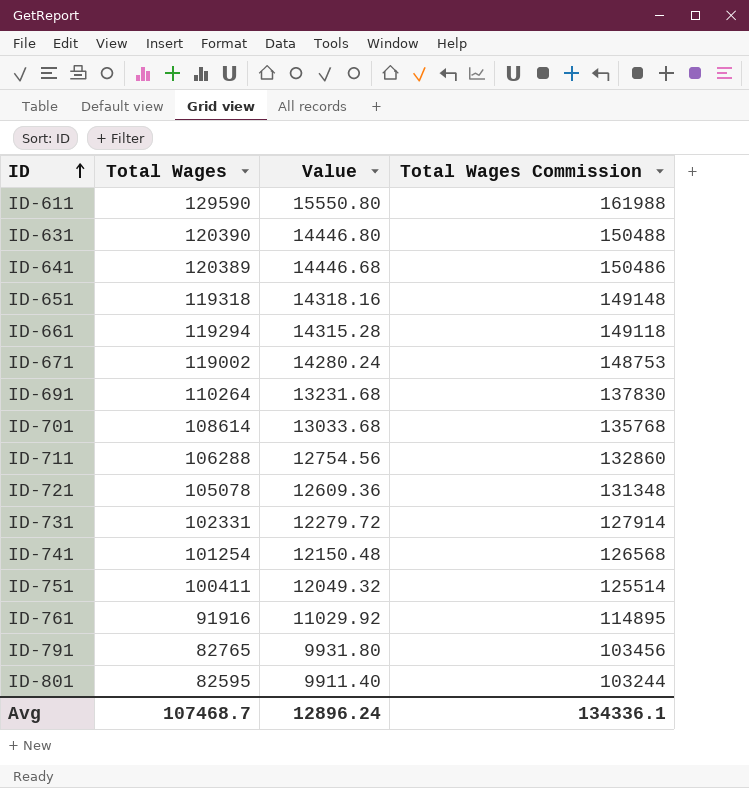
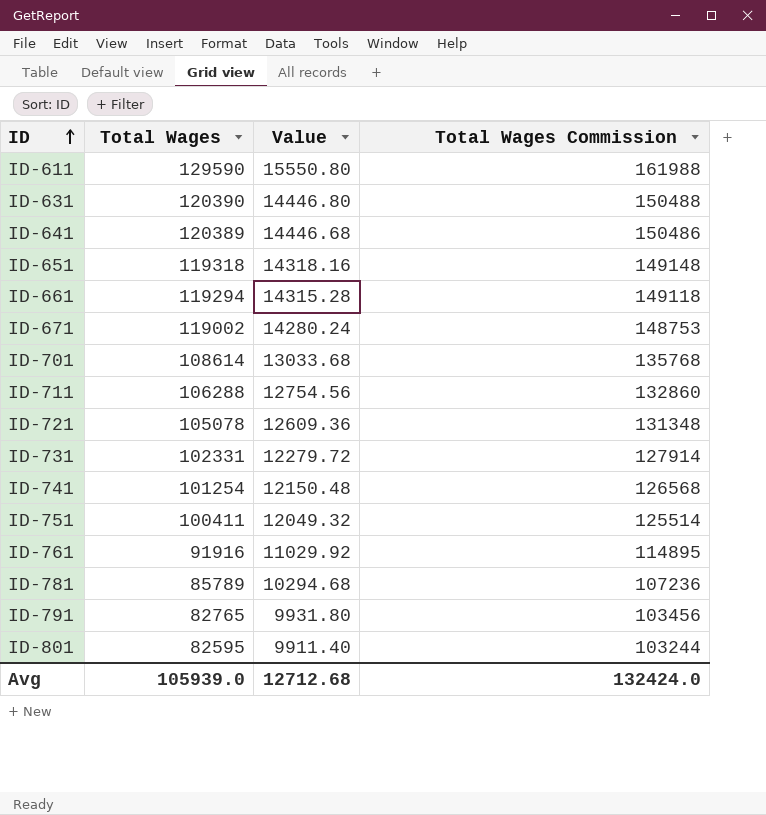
row ID-691: 110264 | 13231.68 | 137830 -> none
row ID-781: none -> 85789 | 10294.68 | 107236
Avg | Total Wages: 107468.7 -> 105939.0
Avg | Value: 12896.24 -> 12712.68
Avg | Total Wages Commission: 134336.1 -> 132424.0

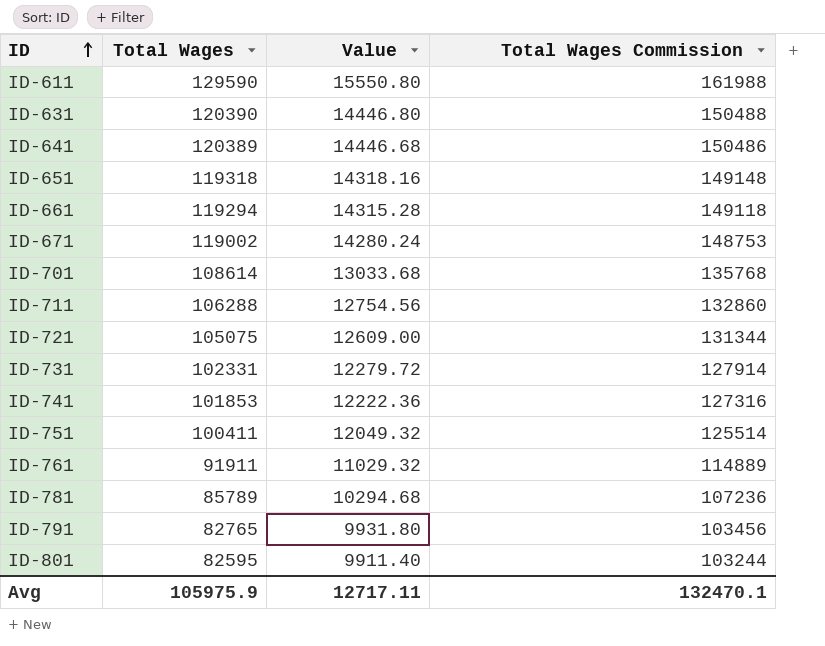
ID-721 | Total Wages: 105078 -> 105075
ID-721 | Value: 12609.36 -> 12609.00
ID-721 | Total Wages Commission: 131348 -> 131344
ID-741 | Total Wages: 101254 -> 101853
ID-741 | Value: 12150.48 -> 12222.36
ID-741 | Total Wages Commission: 126568 -> 127316
ID-761 | Total Wages: 91916 -> 91911
ID-761 | Value: 11029.92 -> 11029.32
ID-761 | Total Wages Commission: 114895 -> 114889
Avg | Total Wages: 105939.0 -> 105975.9
Avg | Value: 12712.68 -> 12717.11
Avg | Total Wages Commission: 132424.0 -> 132470.1

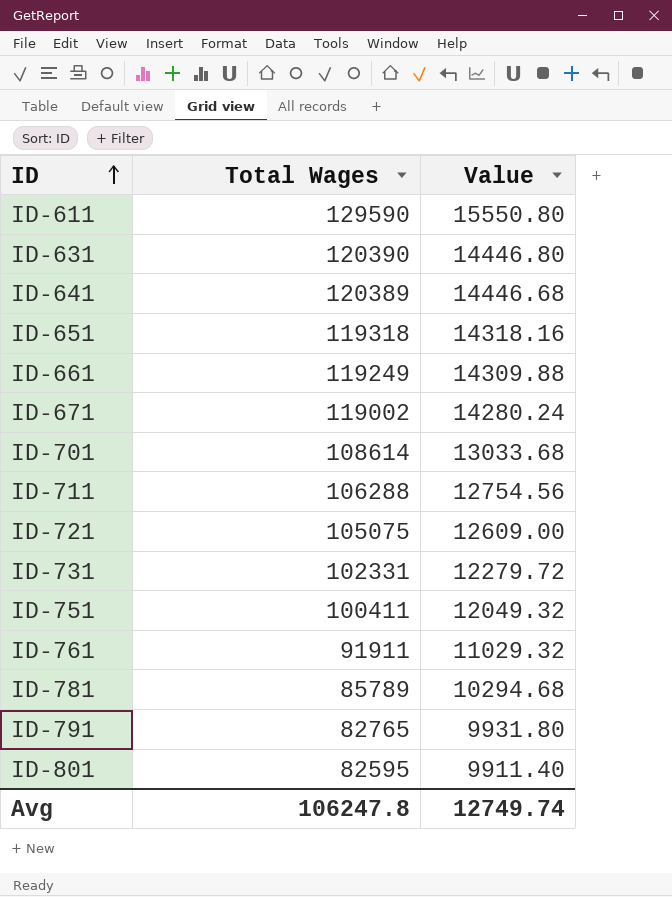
column Total Wages Commission | formula: [Total Wages] * 1.25 -> none
row ID-741: 101853 | 12222.36 | 127316 -> none
ID-661 | Total Wages: 119294 -> 119249
ID-661 | Value: 14315.28 -> 14309.88
Avg | Total Wages: 105975.9 -> 106247.8
Avg | Value: 12717.11 -> 12749.74

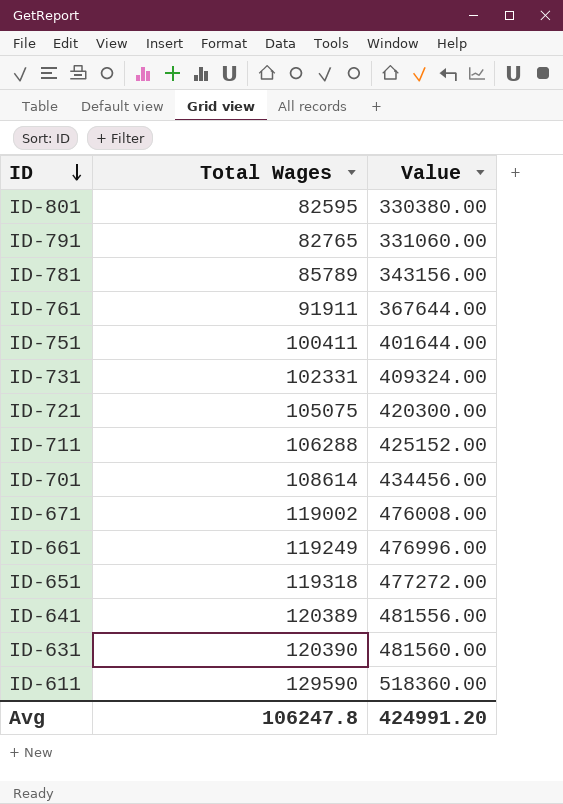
row order: ID ascending -> ID descending
column Value | formula: [Total Wages] * 0.12 -> [Total Wages] * 4
Avg | Value: 12749.74 -> 424991.20

